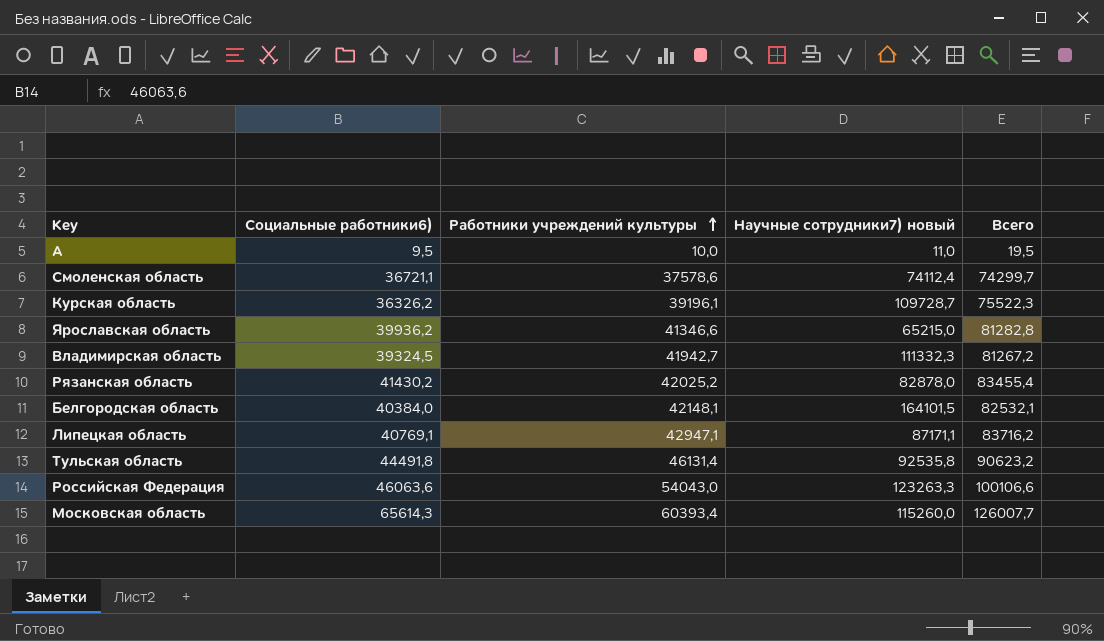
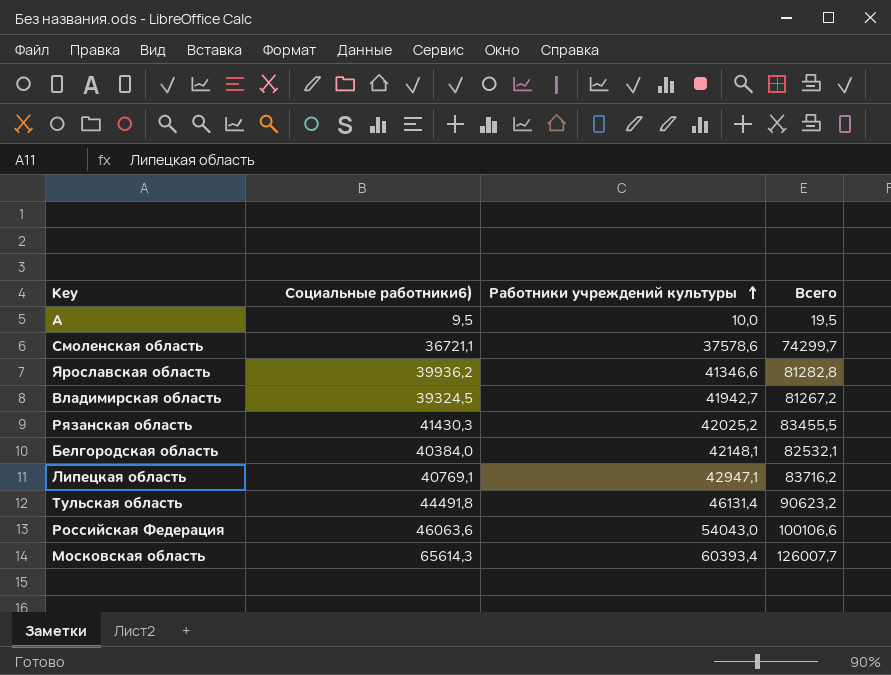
column Научные сотрудники7) новый | position: 4 -> none
row Курская область: 36326,2 | 39196,1 | 109728,7 | 75522,3 -> none
Рязанская область | Социальные работники6): 41430,2 -> 41430,3
Рязанская область | Всего: 83455,4 -> 83455,5

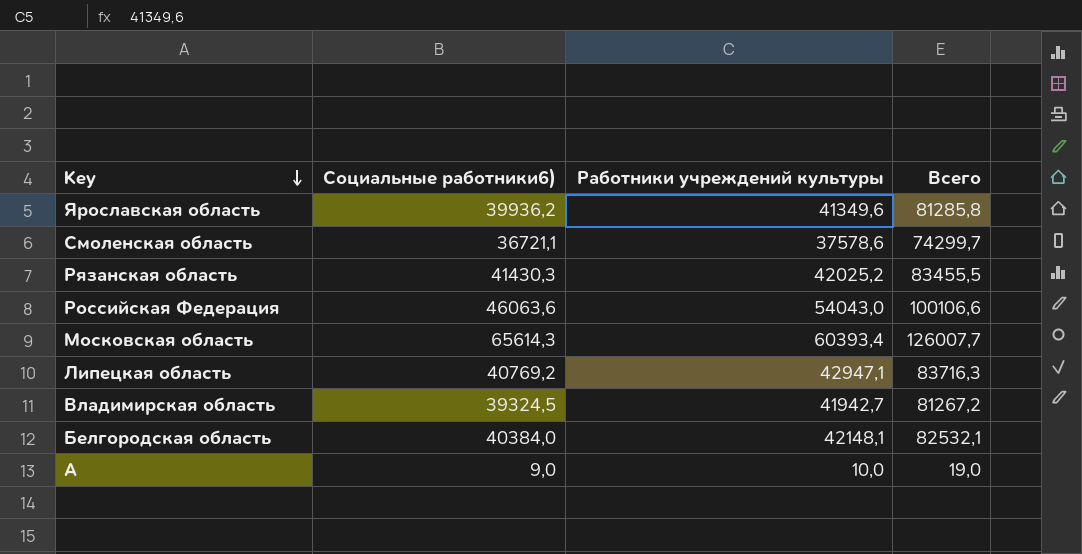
row order: Работники учреждений культуры ascending -> Key descending
row Тульская область: 44491,8 | 46131,4 | 90623,2 -> none
Ярославская область | Работники учреждений культуры: 41346,6 -> 41349,6
Ярославская область | Всего: 81282,8 -> 81285,8
Липецкая область | Социальные работники6): 40769,1 -> 40769,2
Липецкая область | Всего: 83716,2 -> 83716,3
А | Социальные работники6): 9,5 -> 9,0
А | Всего: 19,5 -> 19,0

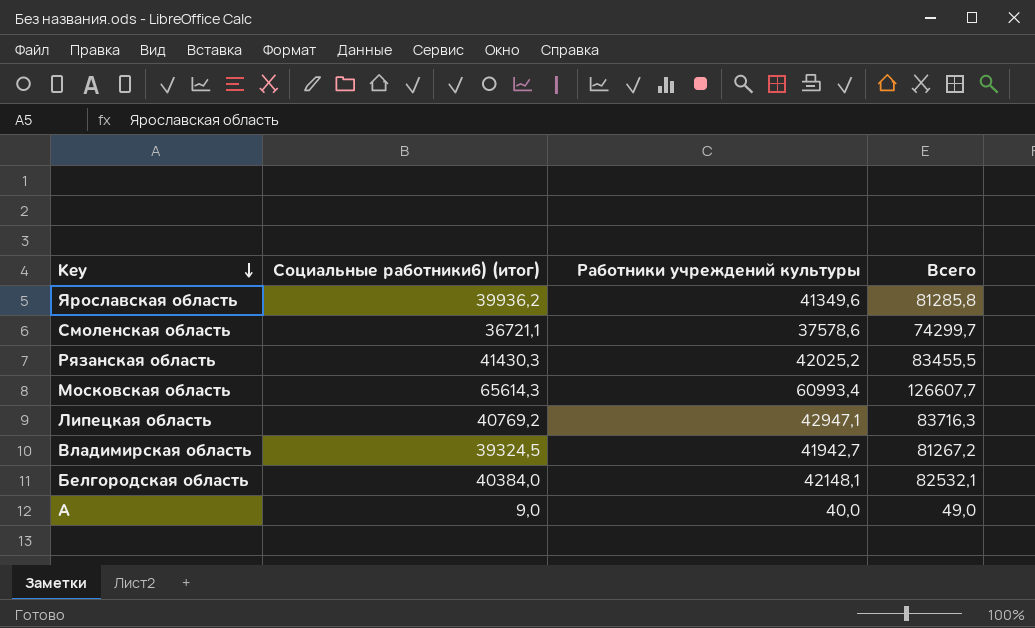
column name: Социальные работники6) -> Социальные работники6) (итог)
row Российская Федерация: 46063,6 | 54043,0 | 100106,6 -> none
Московская область | Работники учреждений культуры: 60393,4 -> 60993,4
Московская область | Всего: 126007,7 -> 126607,7
А | Работники учреждений культуры: 10,0 -> 40,0
А | Всего: 19,0 -> 49,0

